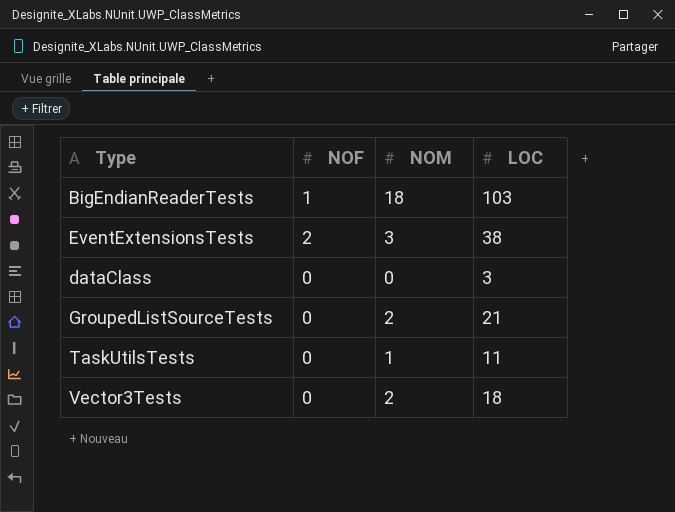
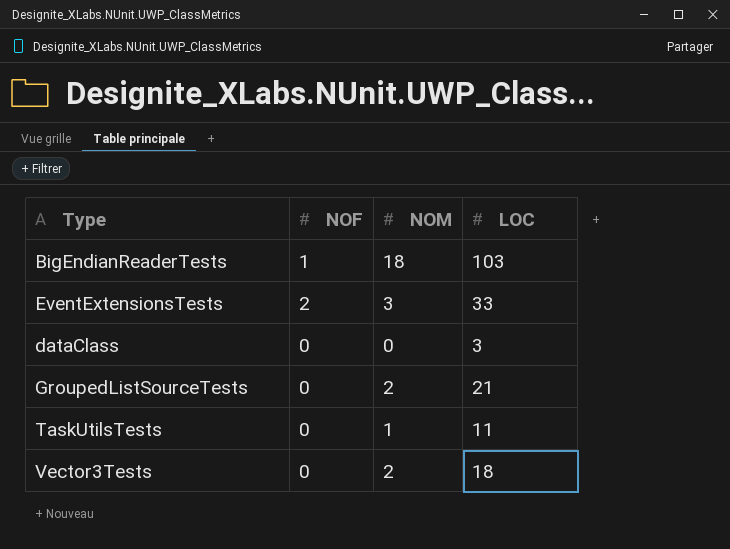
EventExtensionsTests | LOC: 38 -> 33

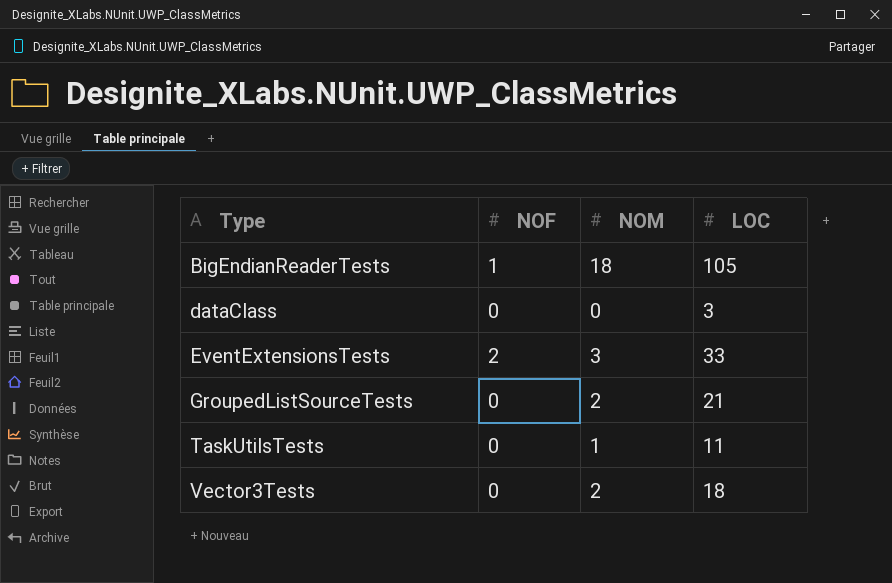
row order: none -> Type ascending
BigEndianReaderTests | LOC: 103 -> 105

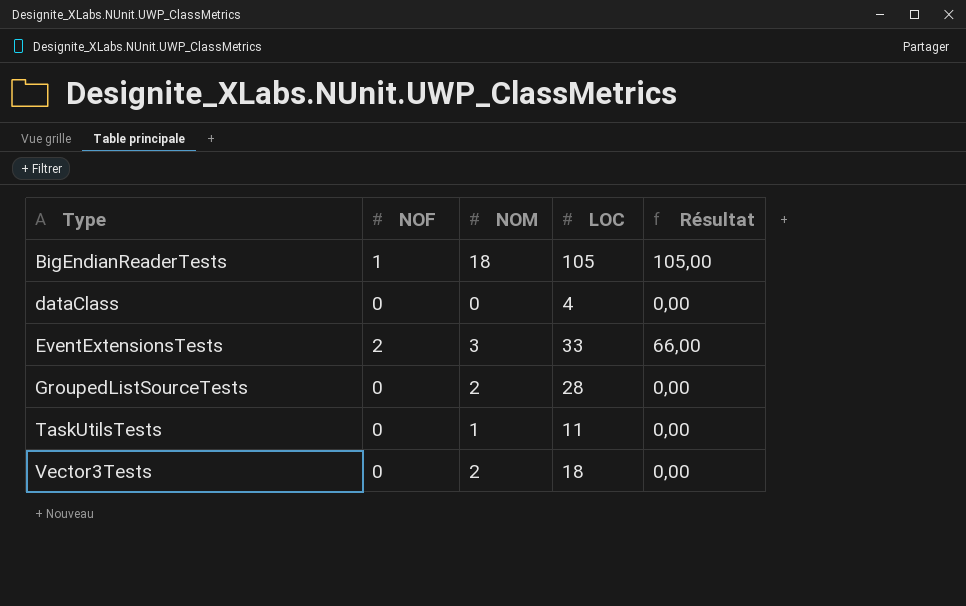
column Résultat | formula: none -> [NOF] * [LOC]
dataClass | LOC: 3 -> 4
GroupedListSourceTests | LOC: 21 -> 28

